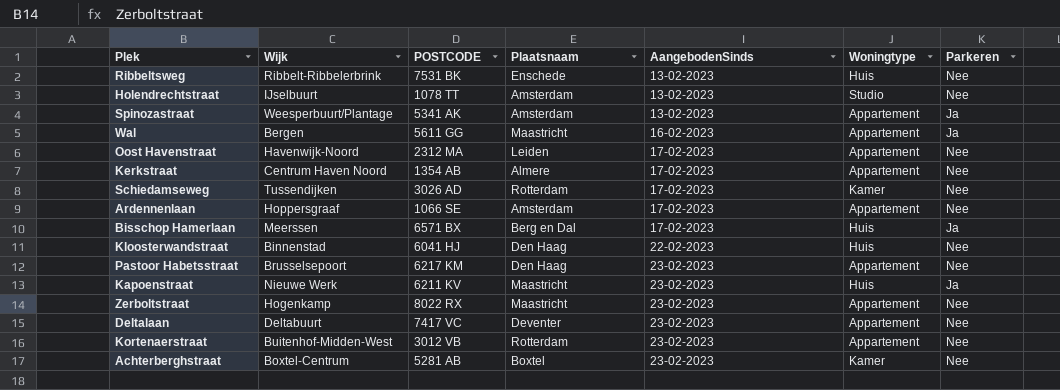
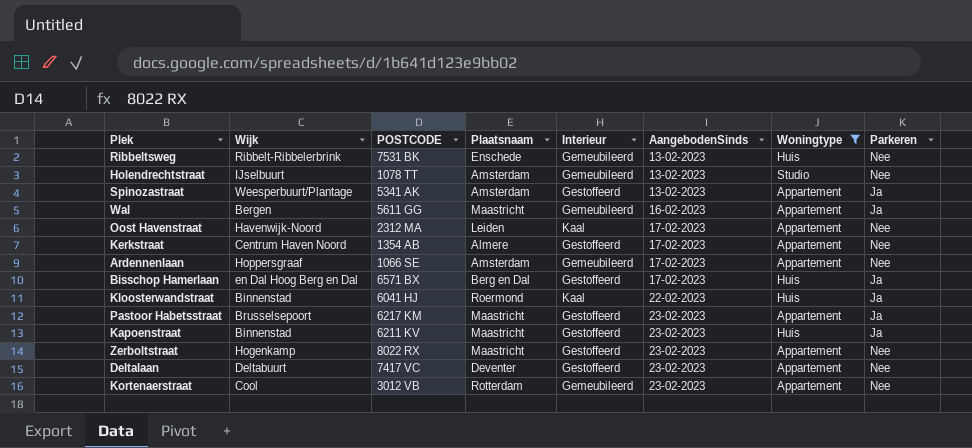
filter: none -> Woningtype != Kamer
column Interieur | position: none -> 5
Bisschop Hamerlaan | Wijk: Meerssen -> en Dal Hoog Berg en Dal
Kloosterwandstraat | Plaatsnaam: Den Haag -> Roermond
Kloosterwandstraat | Parkeren: Nee -> Ja
Pastoor Habetsstraat | Plaatsnaam: Den Haag -> Maastricht
Pastoor Habetsstraat | Parkeren: Nee -> Ja
Kapoenstraat | Wijk: Nieuwe Werk -> Binnenstad
Kortenaerstraat | Wijk: Buitenhof-Midden-West -> Cool

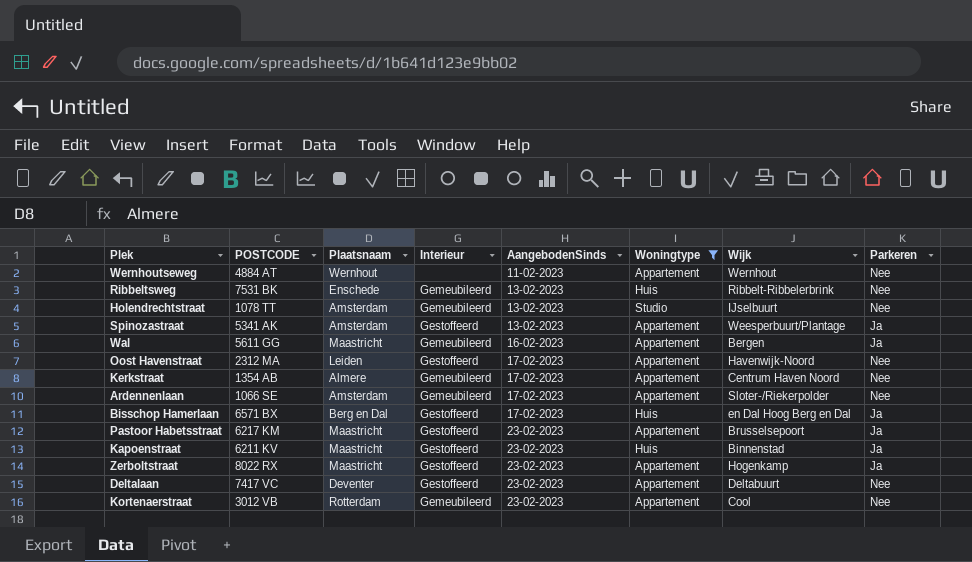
column Wijk | position: 2 -> 7
row Kloosterwandstraat: Binnenstad | 6041 HJ | Roermond | Kaal | 22-02-2023 | Huis | Ja -> none
row Wernhoutseweg: none -> 4884 AT | Wernhout | none | 11-02-2023 | Appartement | Wernhout | Nee
Oost Havenstraat | Interieur: Kaal -> Gestoffeerd
Kerkstraat | Interieur: Gestoffeerd -> Gemeubileerd
Ardennenlaan | Wijk: Hoppersgraaf -> Sloter-/Riekerpolder
Zerboltstraat | Parkeren: Nee -> Ja

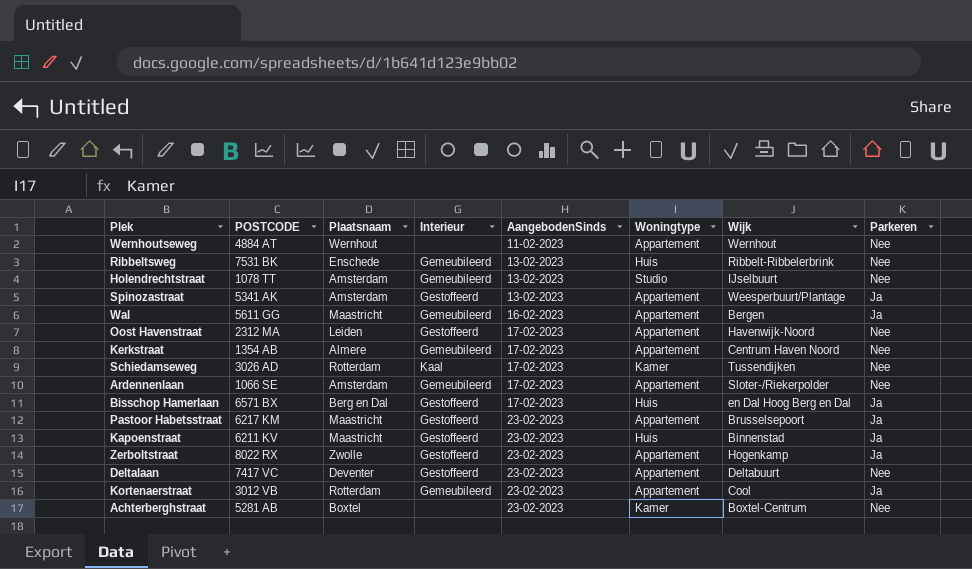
filter: Woningtype != Kamer -> none
Zerboltstraat | Plaatsnaam: Maastricht -> Zwolle
Kortenaerstraat | Parkeren: Nee -> Ja

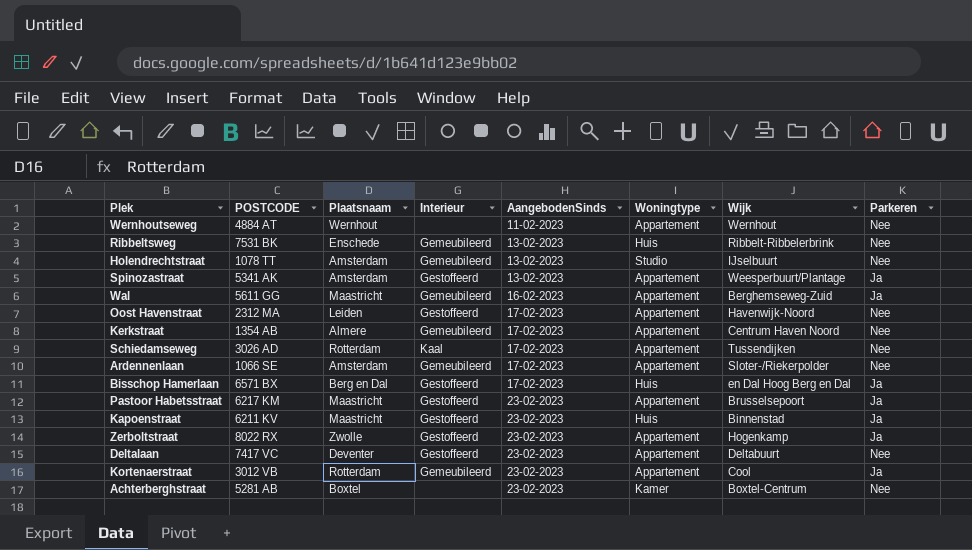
Wal | Wijk: Bergen -> Berghemseweg-Zuid
Schiedamseweg | Woningtype: Kamer -> Appartement

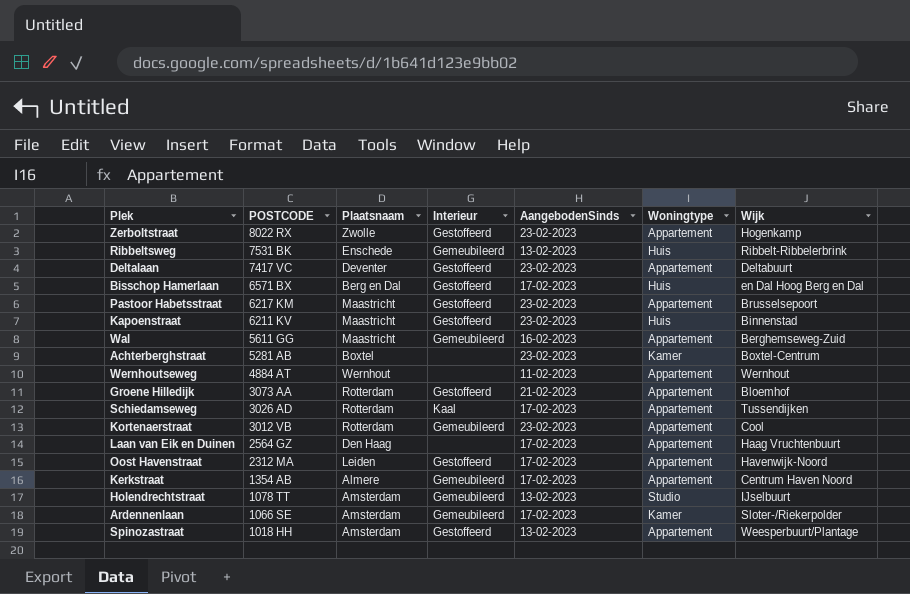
row order: AangebodenSinds ascending -> POSTCODE descending
column Parkeren | position: 8 -> none
row Groene Hilledijk: none -> 3073 AA | Rotterdam | Gestoffeerd | 21-02-2023 | Appartement | Bloemhof
row Laan van Eik en Duinen: none -> 2564 GZ | Den Haag | none | 17-02-2023 | Appartement | Haag Vruchtenbuurt
Ardennenlaan | Woningtype: Appartement -> Kamer
Spinozastraat | POSTCODE: 5341 AK -> 1018 HH

